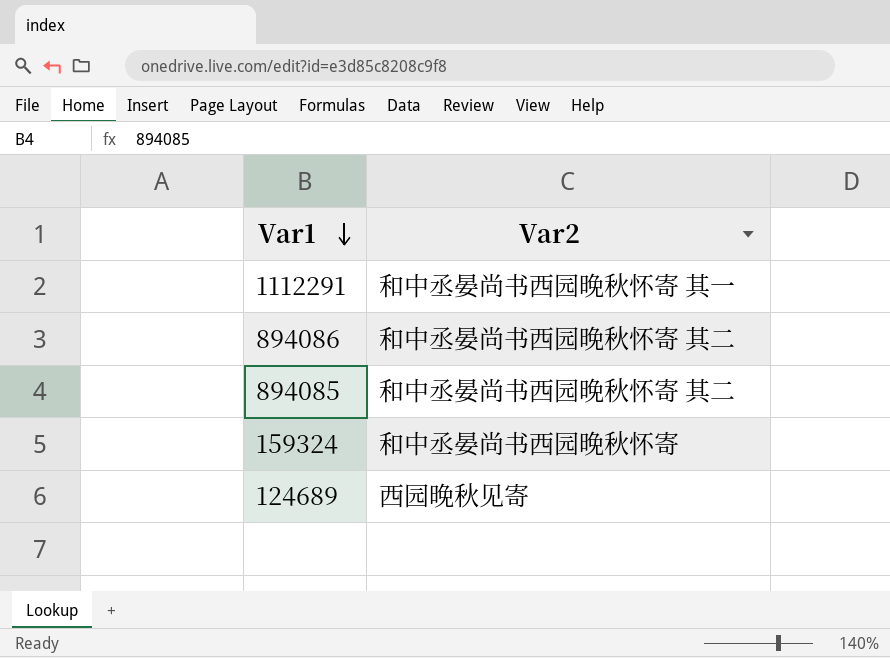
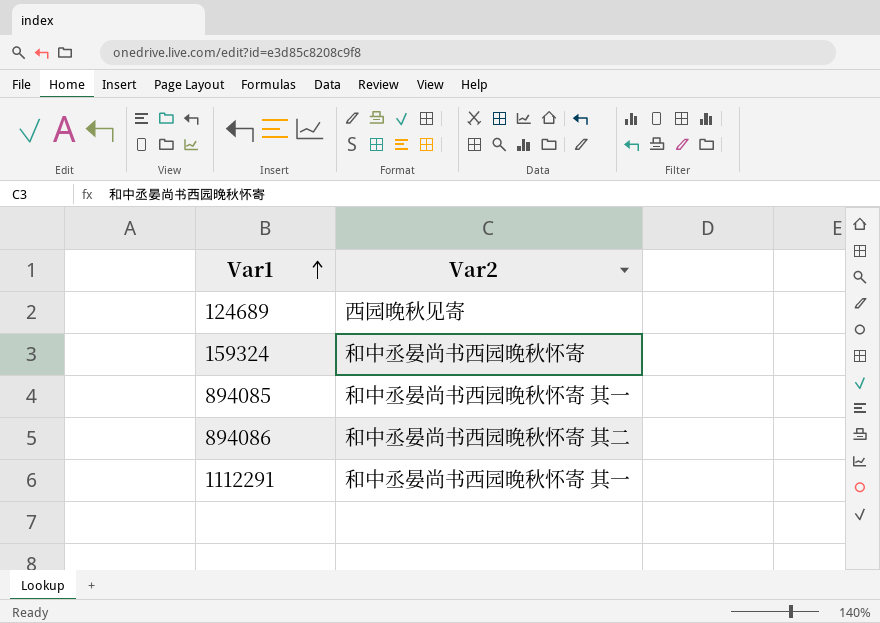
row order: Var1 descending -> Var1 ascending
894085 | Var2: 和中丞晏尚书西园晚秋怀寄 其二 -> 和中丞晏尚书西园晚秋怀寄 其一

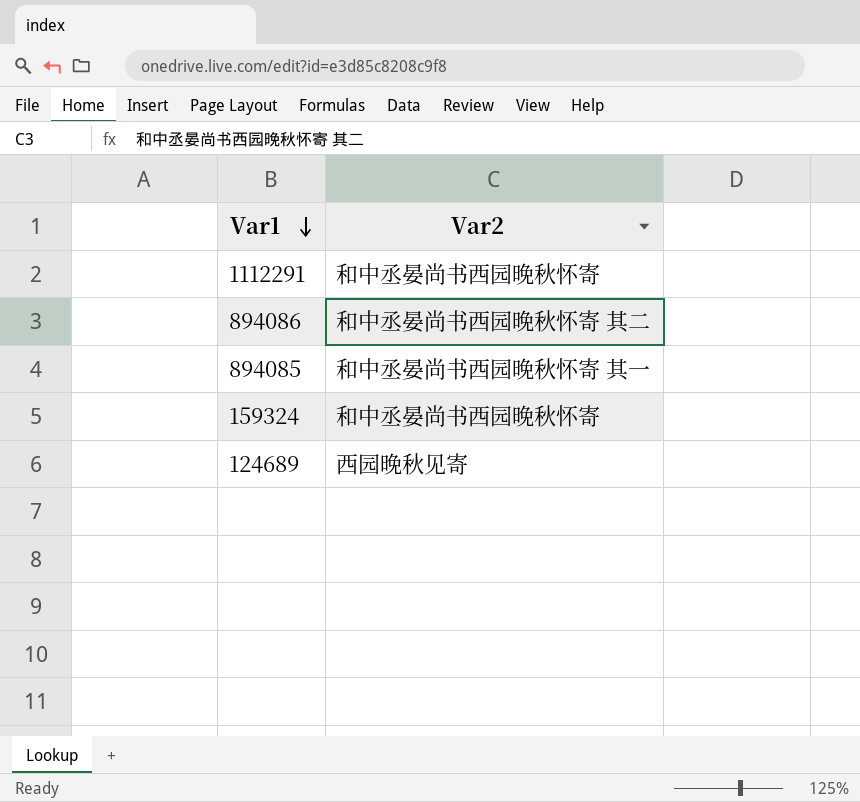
row order: Var1 ascending -> Var1 descending
1112291 | Var2: 和中丞晏尚书西园晚秋怀寄 其一 -> 和中丞晏尚书西园晚秋怀寄

